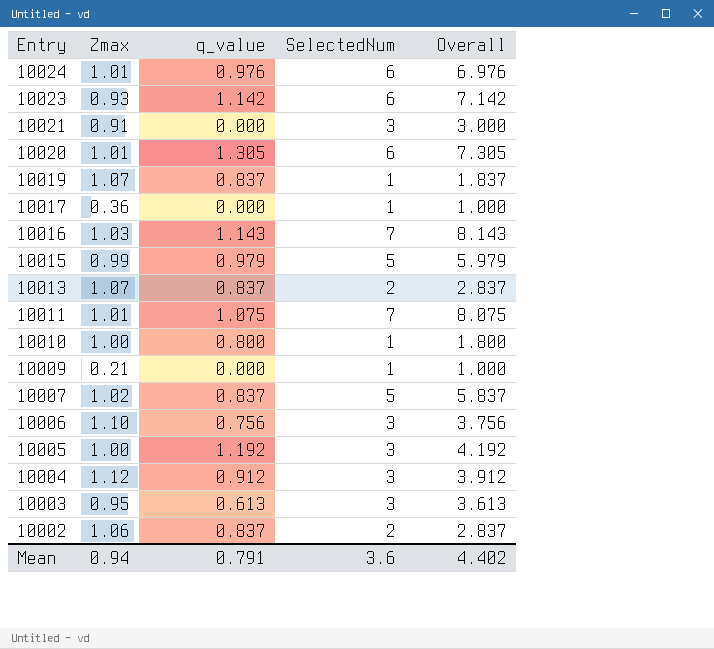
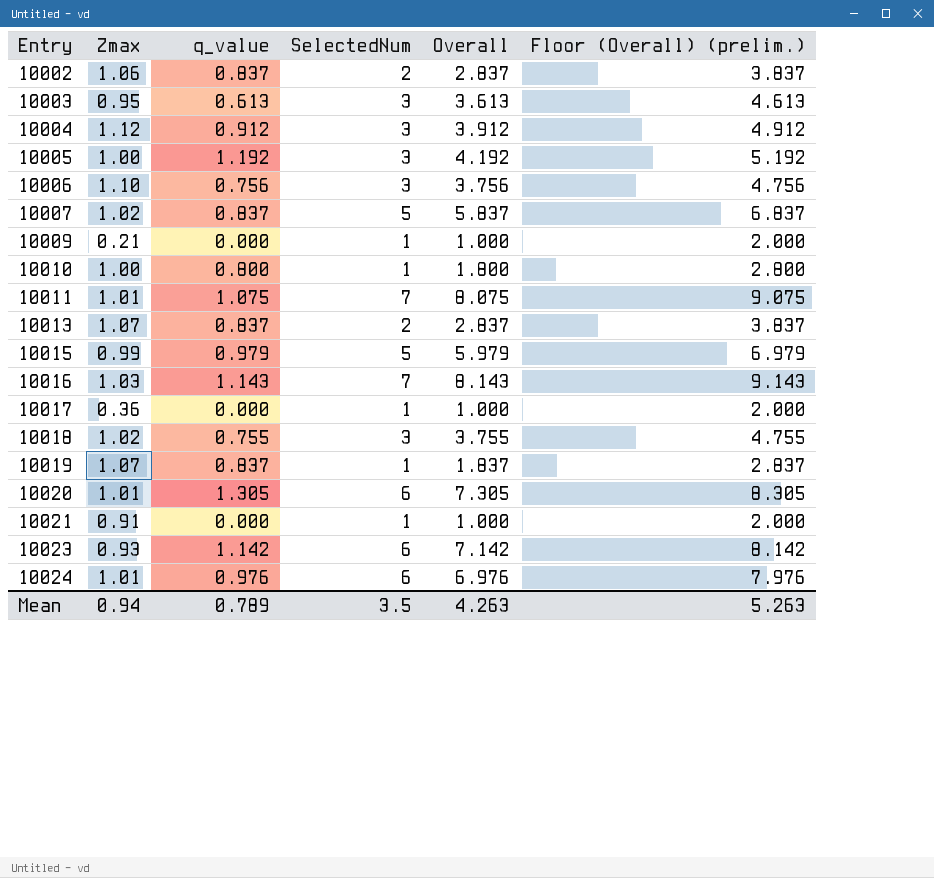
row order: Entry descending -> Entry ascending
column Floor (Overall) (prelim.) | formula: none -> [Overall] + 1
row 10018: none -> 1.02 | 0.755 | 3 | 3.755 | 4.755
10021 | SelectedNum: 3 -> 1
10021 | Overall: 3.000 -> 1.000
Mean | q_value: 0.791 -> 0.789
Mean | SelectedNum: 3.6 -> 3.5
Mean | Overall: 4.402 -> 4.263

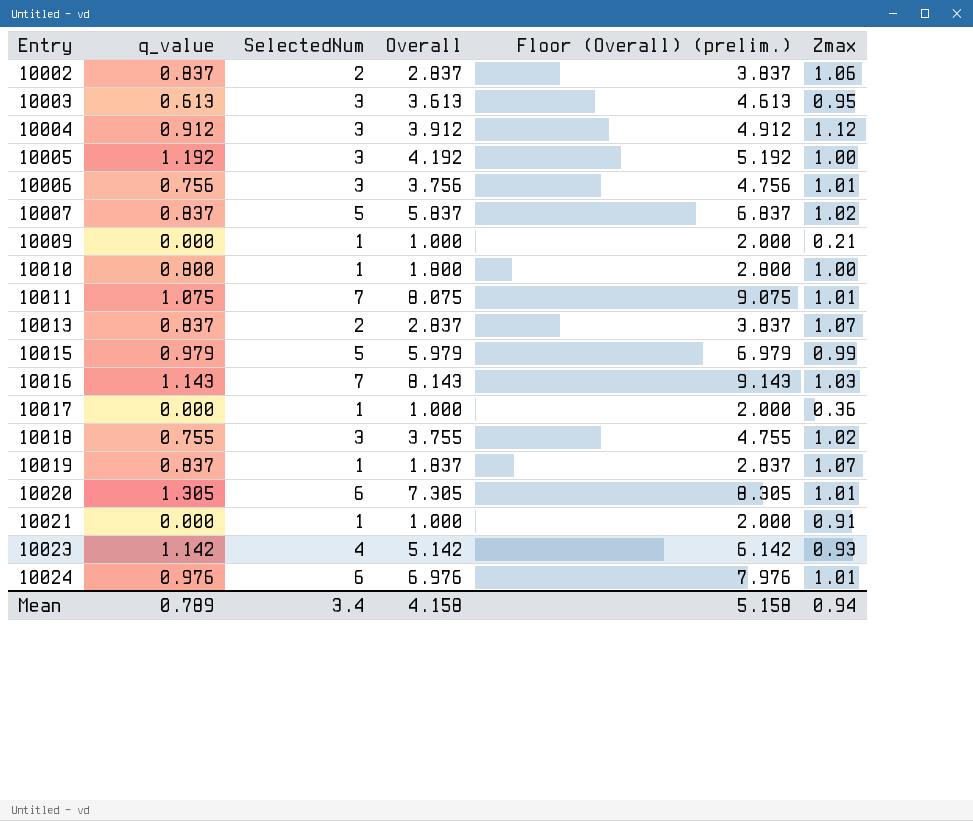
column Zmax | position: 2 -> 6
10006 | Zmax: 1.10 -> 1.01
10023 | SelectedNum: 6 -> 4
10023 | Overall: 7.142 -> 5.142
10023 | Floor (Overall) (prelim.): 8.142 -> 6.142
Mean | SelectedNum: 3.5 -> 3.4
Mean | Overall: 4.263 -> 4.158
Mean | Floor (Overall) (prelim.): 5.263 -> 5.158

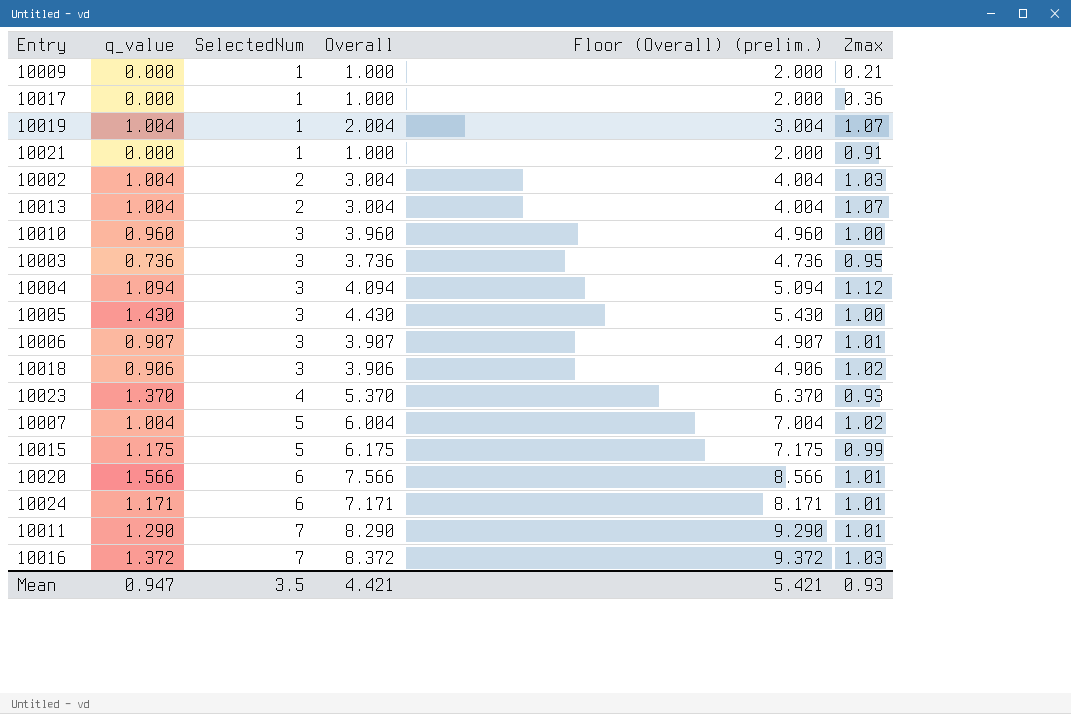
row order: Entry ascending -> SelectedNum ascending
10019 | q_value: 0.837 -> 1.004
10019 | Overall: 1.837 -> 2.004
10019 | Floor (Overall) (prelim.): 2.837 -> 3.004
10002 | q_value: 0.837 -> 1.004
10002 | Overall: 2.837 -> 3.004
10002 | Floor (Overall) (prelim.): 3.837 -> 4.004
10002 | Zmax: 1.06 -> 1.03
10013 | q_value: 0.837 -> 1.004
10013 | Overall: 2.837 -> 3.004
10013 | Floor (Overall) (prelim.): 3.837 -> 4.004
10010 | q_value: 0.800 -> 0.960
10010 | SelectedNum: 1 -> 3
10010 | Overall: 1.800 -> 3.960
10010 | Floor (Overall) (prelim.): 2.800 -> 4.960
10003 | q_value: 0.613 -> 0.736
10003 | Overall: 3.613 -> 3.736
10003 | Floor (Overall) (prelim.): 4.613 -> 4.736
10004 | q_value: 0.912 -> 1.094
10004 | Overall: 3.912 -> 4.094
10004 | Floor (Overall) (prelim.): 4.912 -> 5.094
10005 | q_value: 1.192 -> 1.430
10005 | Overall: 4.192 -> 4.430
10005 | Floor (Overall) (prelim.): 5.192 -> 5.430
10006 | q_value: 0.756 -> 0.907
10006 | Overall: 3.756 -> 3.907
10006 | Floor (Overall) (prelim.): 4.756 -> 4.907
10018 | q_value: 0.755 -> 0.906
10018 | Overall: 3.755 -> 3.906
10018 | Floor (Overall) (prelim.): 4.755 -> 4.906
10023 | q_value: 1.142 -> 1.370
10023 | Overall: 5.142 -> 5.370
10023 | Floor (Overall) (prelim.): 6.142 -> 6.370
10007 | q_value: 0.837 -> 1.004
10007 | Overall: 5.837 -> 6.004
10007 | Floor (Overall) (prelim.): 6.837 -> 7.004
10015 | q_value: 0.979 -> 1.175
10015 | Overall: 5.979 -> 6.175
10015 | Floor (Overall) (prelim.): 6.979 -> 7.175
10020 | q_value: 1.305 -> 1.566
10020 | Overall: 7.305 -> 7.566
10020 | Floor (Overall) (prelim.): 8.305 -> 8.566
10024 | q_value: 0.976 -> 1.171
10024 | Overall: 6.976 -> 7.171
10024 | Floor (Overall) (prelim.): 7.976 -> 8.171
10011 | q_value: 1.075 -> 1.290
10011 | Overall: 8.075 -> 8.290
10011 | Floor (Overall) (prelim.): 9.075 -> 9.290
10016 | q_value: 1.143 -> 1.372
10016 | Overall: 8.143 -> 8.372
10016 | Floor (Overall) (prelim.): 9.143 -> 9.372
Mean | q_value: 0.789 -> 0.947
Mean | SelectedNum: 3.4 -> 3.5
Mean | Overall: 4.158 -> 4.421
Mean | Floor (Overall) (prelim.): 5.158 -> 5.421
Mean | Zmax: 0.94 -> 0.93

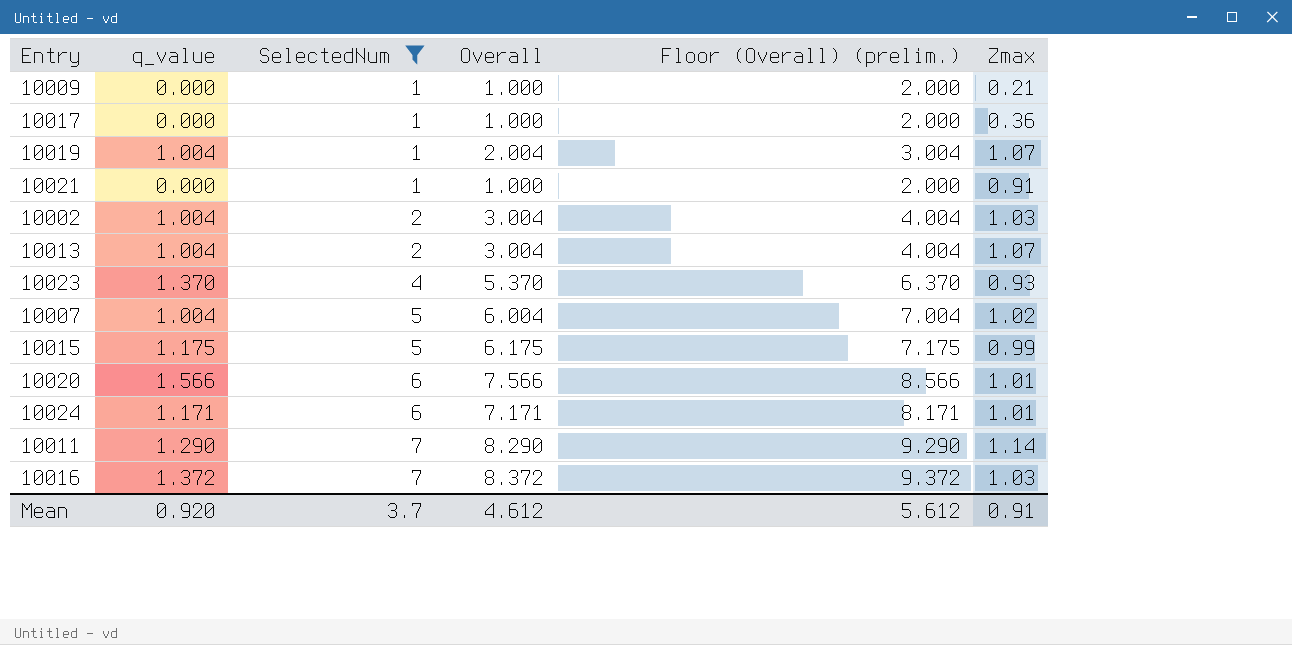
filter: none -> SelectedNum != 3
10011 | Zmax: 1.01 -> 1.14
Mean | q_value: 0.947 -> 0.920
Mean | SelectedNum: 3.5 -> 3.7
Mean | Overall: 4.421 -> 4.612
Mean | Floor (Overall) (prelim.): 5.421 -> 5.612
Mean | Zmax: 0.93 -> 0.91

